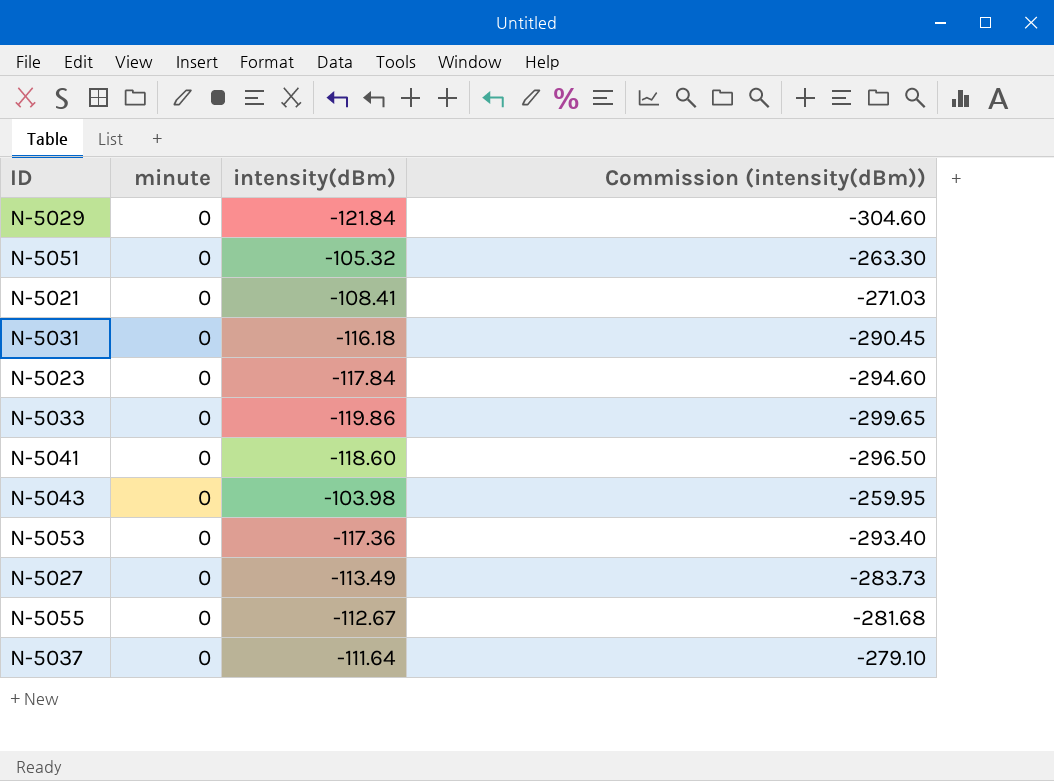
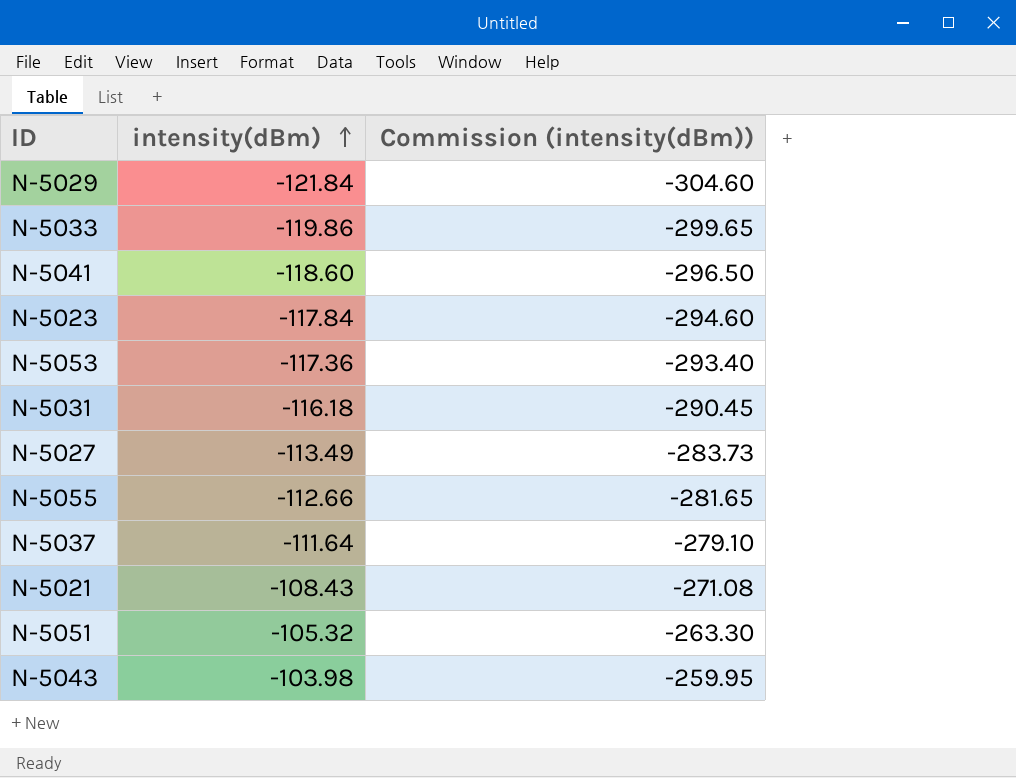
row order: none -> intensity(dBm) ascending
column minute | position: 2 -> none
N-5055 | intensity(dBm): -112.67 -> -112.66
N-5055 | Commission (intensity(dBm)): -281.68 -> -281.65
N-5021 | intensity(dBm): -108.41 -> -108.43
N-5021 | Commission (intensity(dBm)): -271.03 -> -271.08

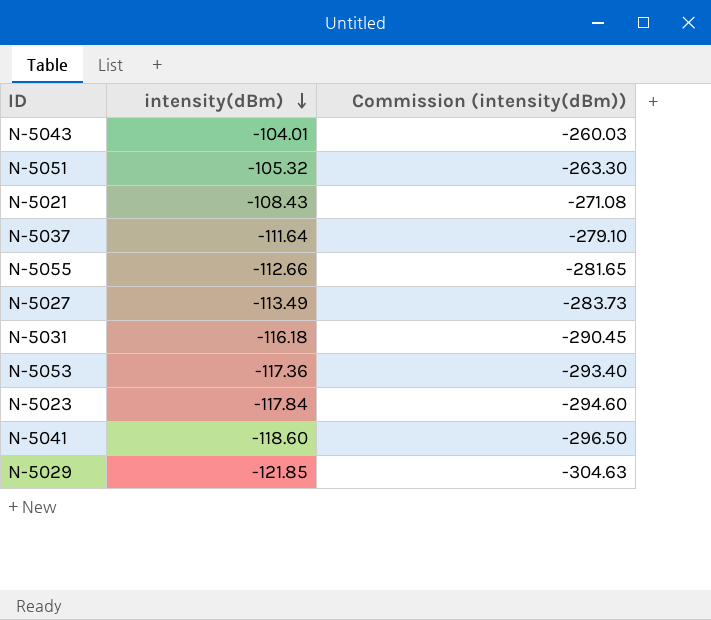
row order: intensity(dBm) ascending -> intensity(dBm) descending
row N-5033: -119.86 | -299.65 -> none
N-5043 | intensity(dBm): -103.98 -> -104.01
N-5043 | Commission (intensity(dBm)): -259.95 -> -260.03
N-5029 | intensity(dBm): -121.84 -> -121.85
N-5029 | Commission (intensity(dBm)): -304.60 -> -304.63

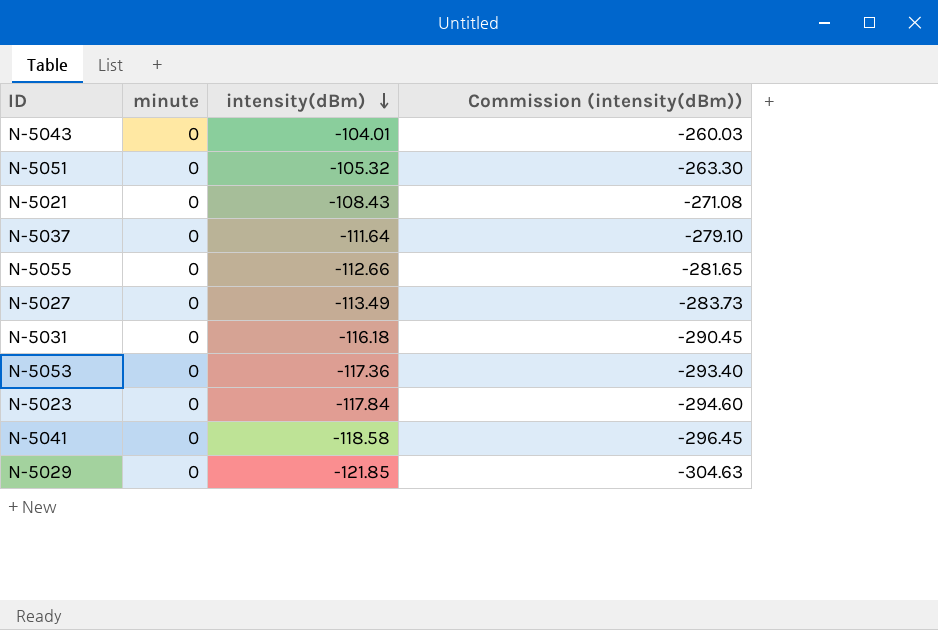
column minute | position: none -> 2
N-5041 | intensity(dBm): -118.60 -> -118.58
N-5041 | Commission (intensity(dBm)): -296.50 -> -296.45

